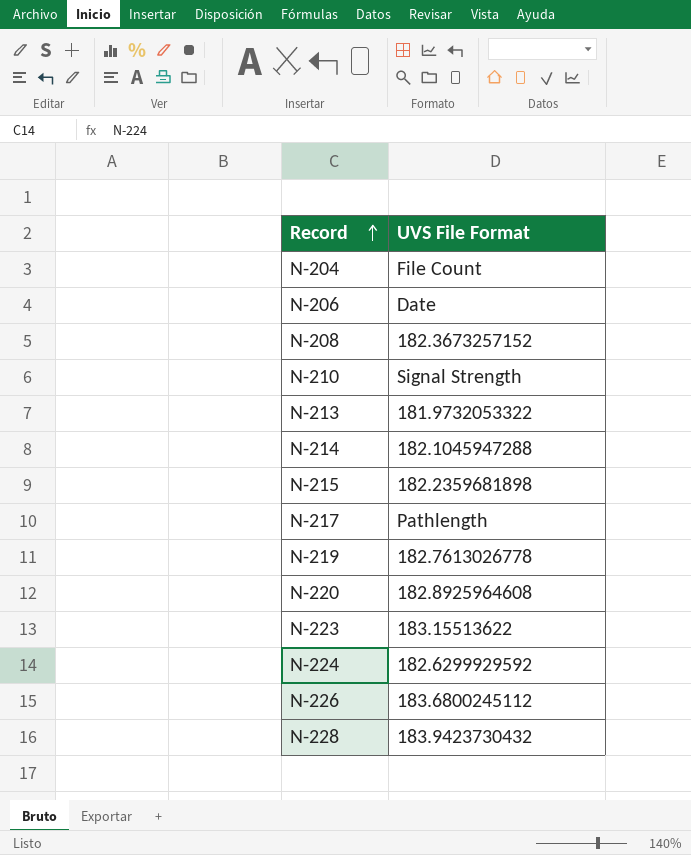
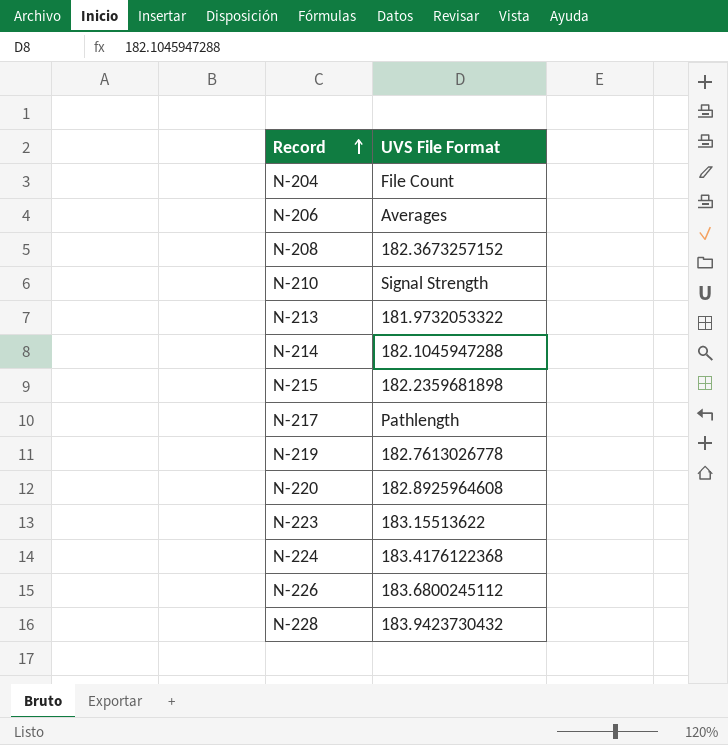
N-206 | UVS File Format: Date -> Averages
N-224 | UVS File Format: 182.6299929592 -> 183.4176122368

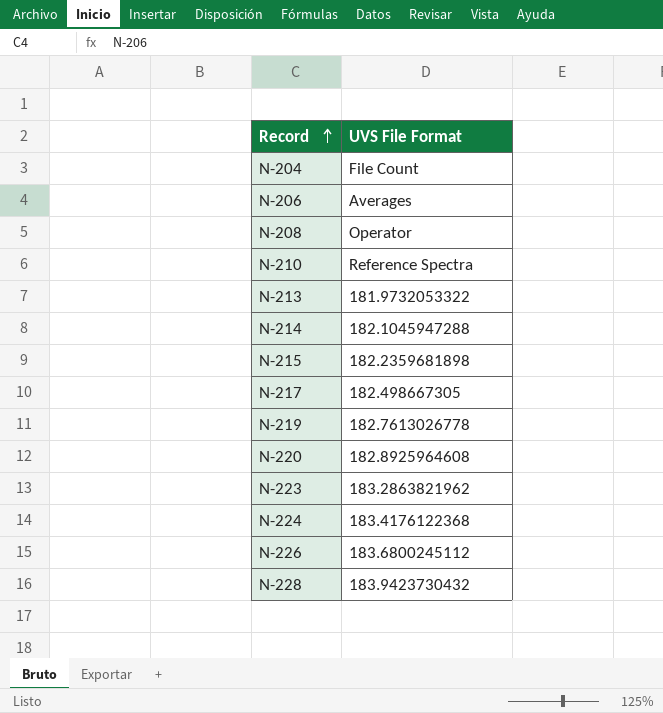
N-208 | UVS File Format: 182.3673257152 -> Operator
N-210 | UVS File Format: Signal Strength -> Reference Spectra
N-217 | UVS File Format: Pathlength -> 182.498667305
N-223 | UVS File Format: 183.15513622 -> 183.2863821962

